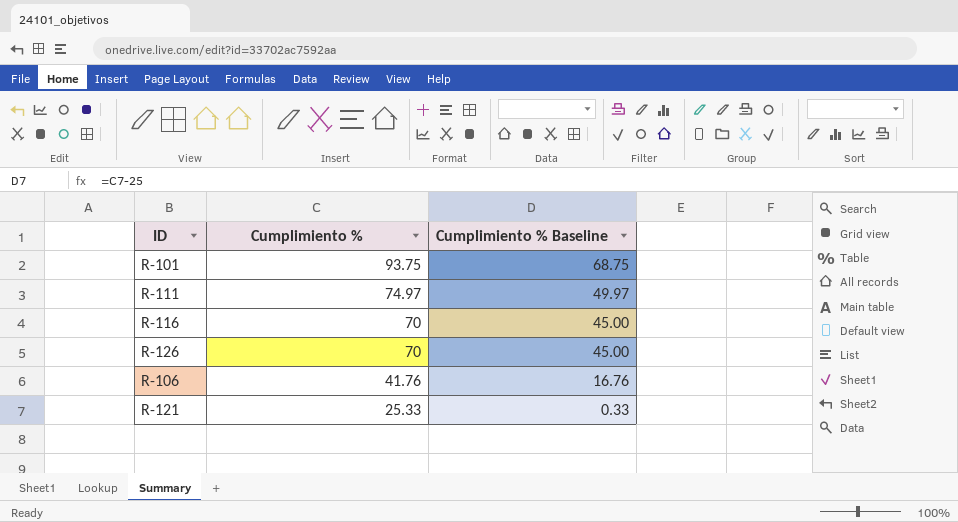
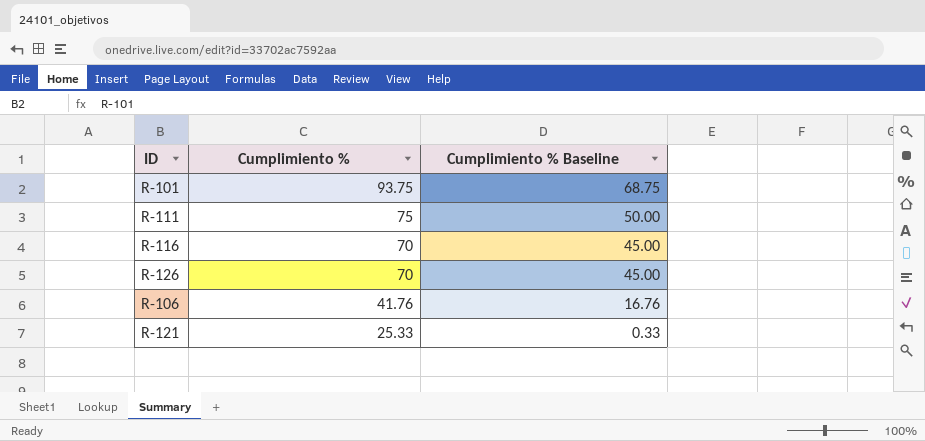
R-111 | Cumplimiento %: 74.97 -> 75
R-111 | Cumplimiento % Baseline: 49.97 -> 50.00

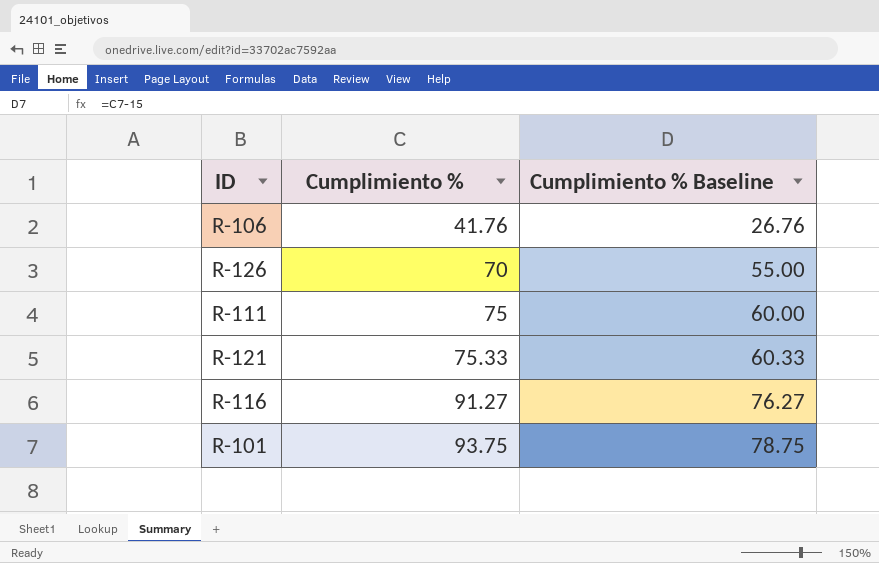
row order: Cumplimiento % descending -> Cumplimiento % ascending
column Cumplimiento % Baseline | formula: [Cumplimiento %] - 25 -> [Cumplimiento %] - 15
R-121 | Cumplimiento %: 25.33 -> 75.33
R-116 | Cumplimiento %: 70 -> 91.27

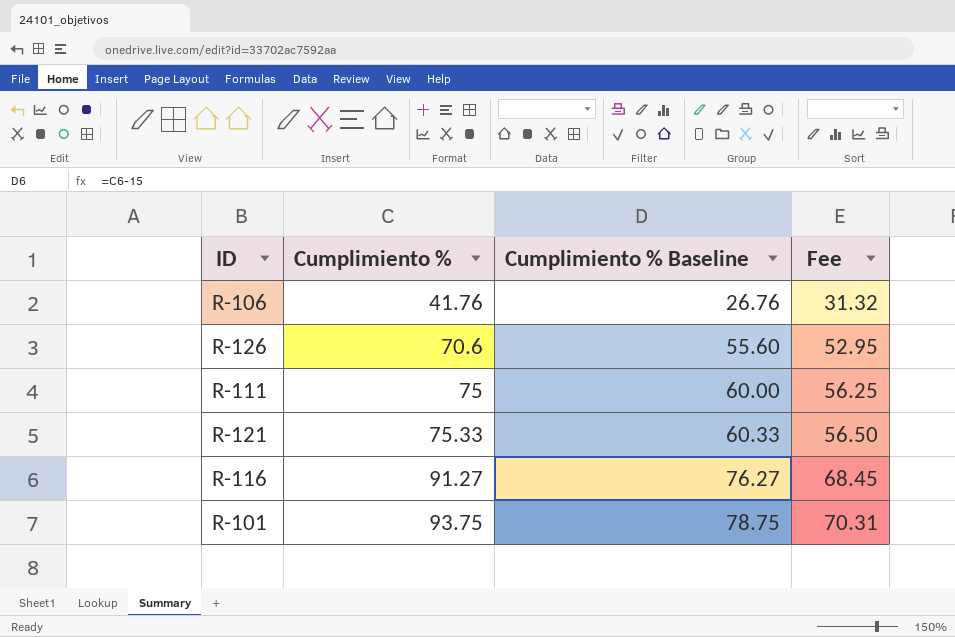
column Fee | formula: none -> [Cumplimiento %] * 0.75
R-126 | Cumplimiento %: 70 -> 70.6
R-126 | Cumplimiento % Baseline: 55.00 -> 55.60

